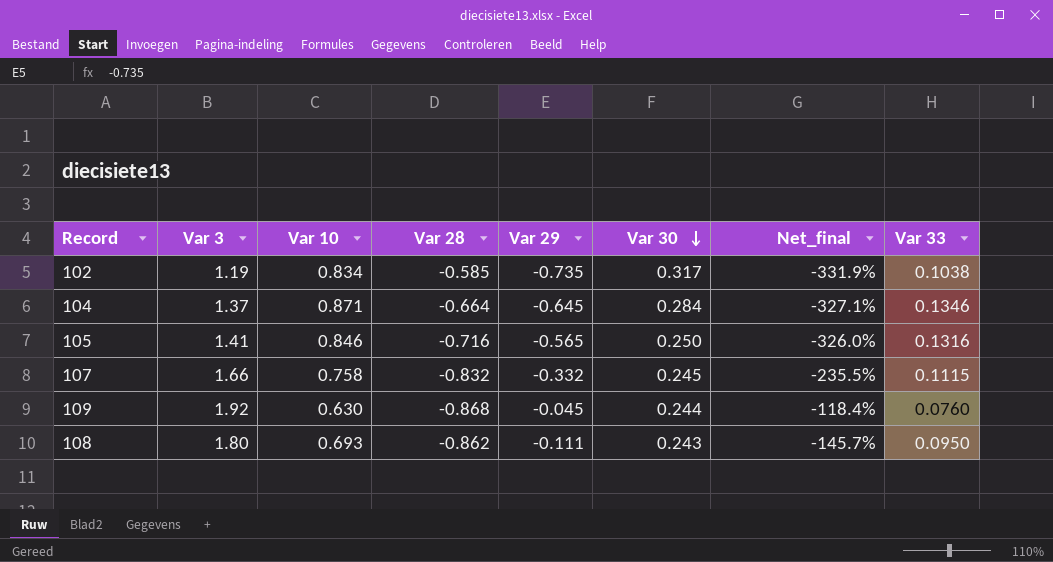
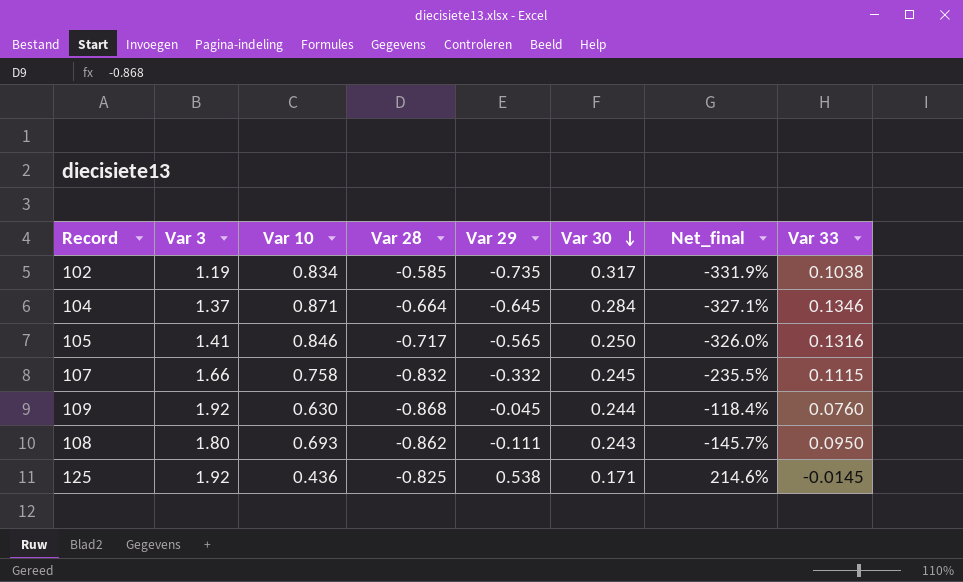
105 | Var 28: -0.716 -> -0.717
row 125: none -> 1.92 | 0.436 | -0.825 | 0.538 | 0.171 | 214.6% | -0.0145

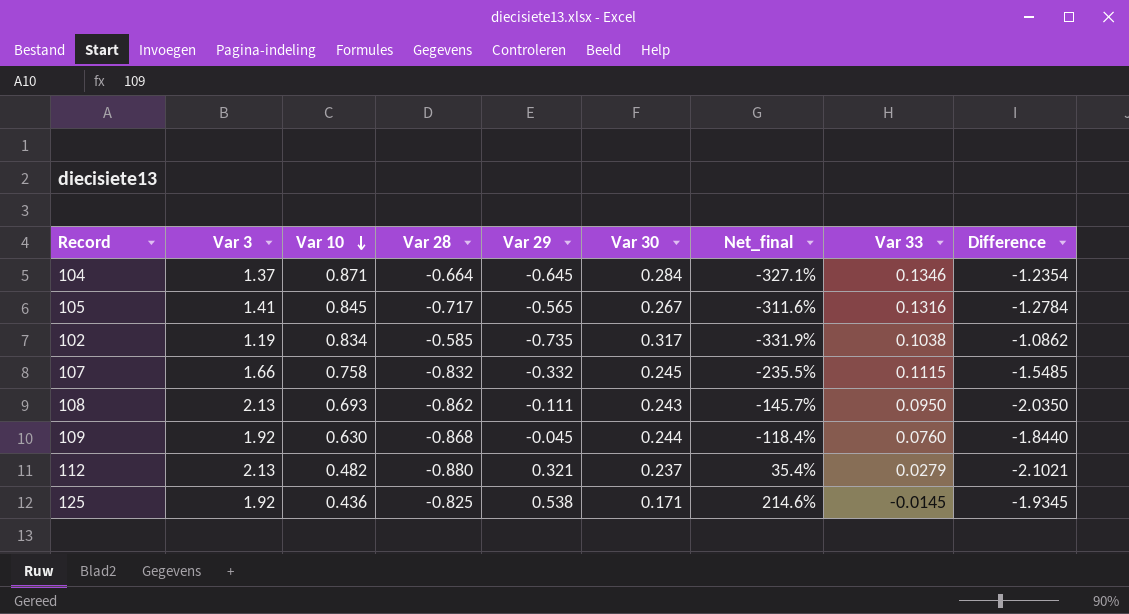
row order: Var 30 descending -> Var 10 descending
column Difference | formula: none -> [Var 33] - [Var 3]
105 | Var 10: 0.846 -> 0.845
105 | Var 30: 0.250 -> 0.267
105 | Net_final: -326.0% -> -311.6%
108 | Var 3: 1.80 -> 2.13
row 112: none -> 2.13 | 0.482 | -0.880 | 0.321 | 0.237 | 35.4% | 0.0279 | -2.1021

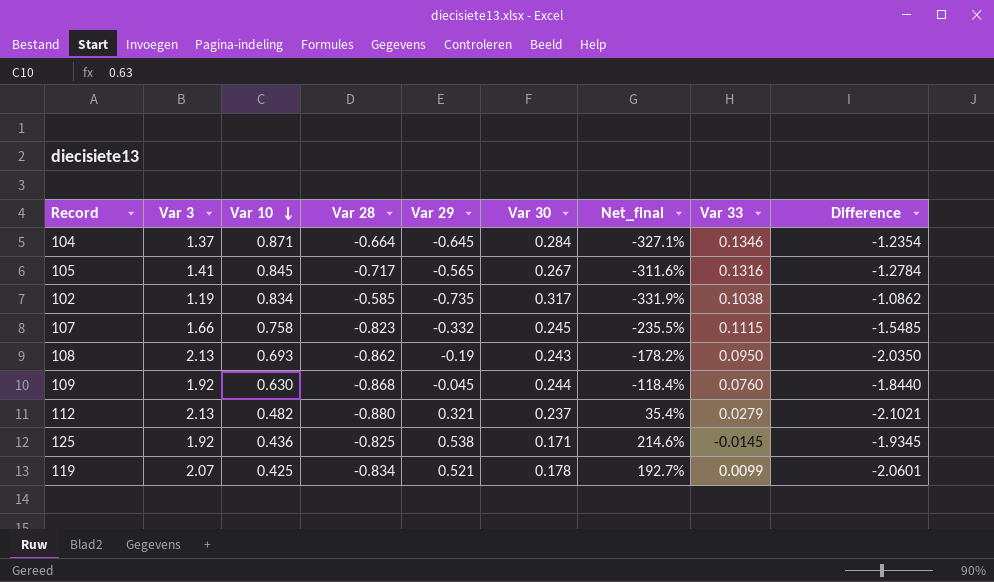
107 | Var 28: -0.832 -> -0.823
108 | Var 29: -0.111 -> -0.19
108 | Net_final: -145.7% -> -178.2%
row 119: none -> 2.07 | 0.425 | -0.834 | 0.521 | 0.178 | 192.7% | 0.0099 | -2.0601

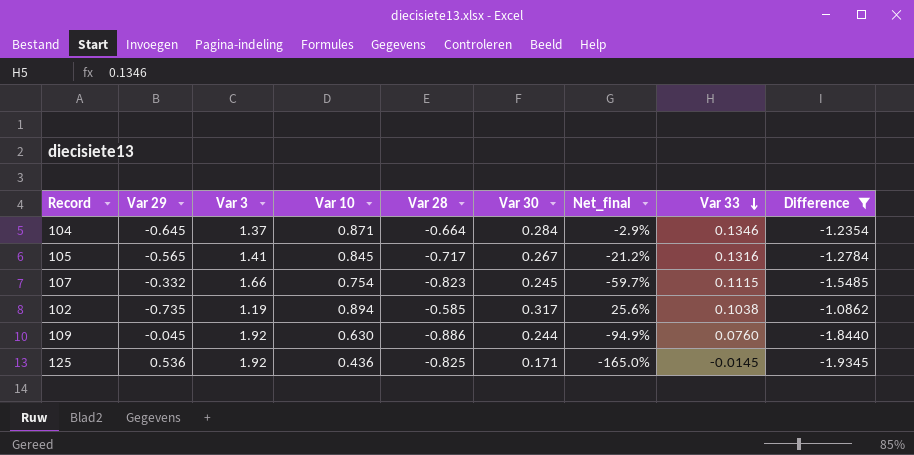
filter: none -> Difference >= -1.9345
row order: Var 10 descending -> Var 33 descending
column Var 29 | position: 5 -> 2
column Net_final | formula: ([Var 29] - [Var 30]) / [Var 30] -> ([Var 29] - [Var 28]) / [Var 28]
107 | Var 10: 0.758 -> 0.754
102 | Var 10: 0.834 -> 0.894
109 | Var 28: -0.868 -> -0.886
125 | Var 29: 0.538 -> 0.536

